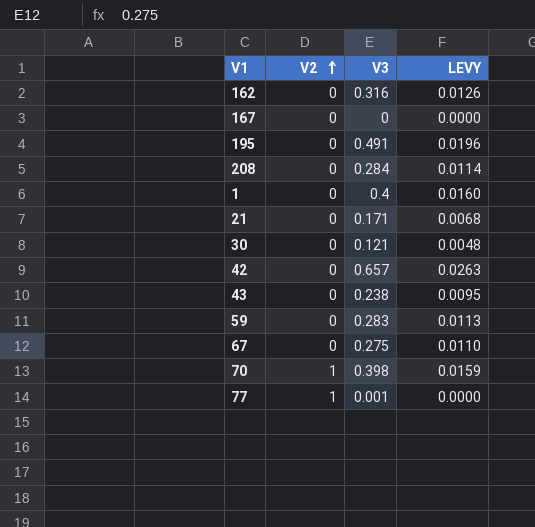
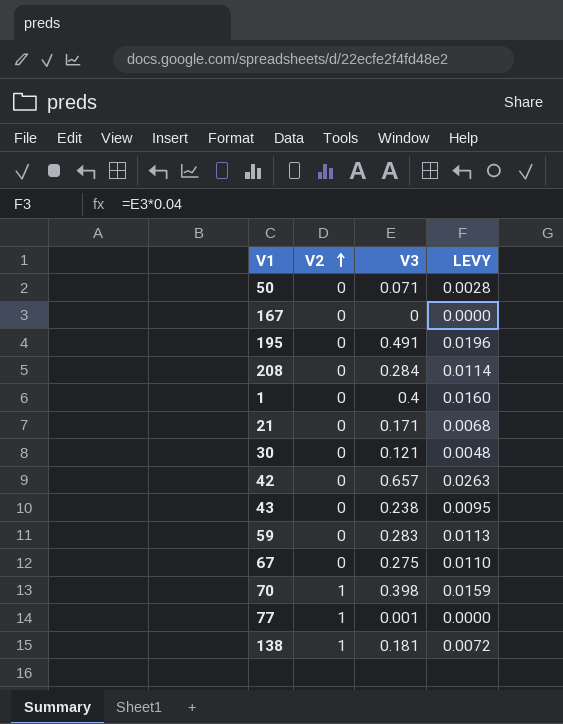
row 162: 0 | 0.316 | 0.0126 -> none
row 50: none -> 0 | 0.071 | 0.0028
row 138: none -> 1 | 0.181 | 0.0072

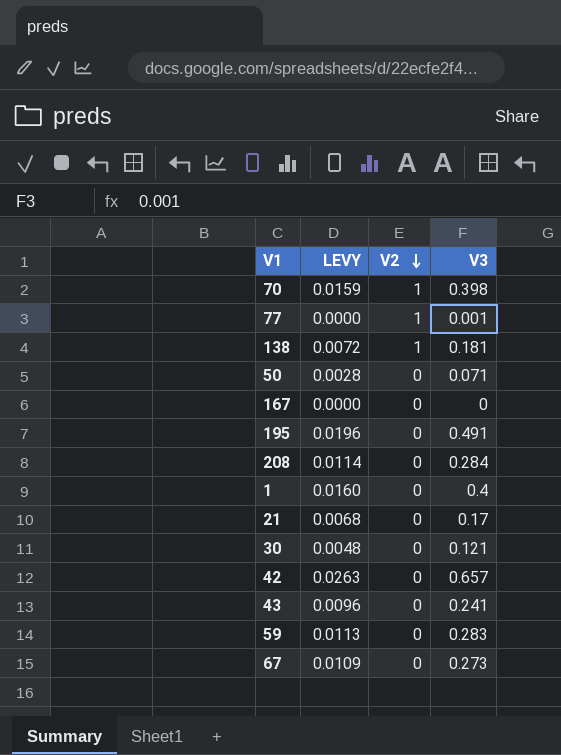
row order: V2 ascending -> V2 descending
column LEVY | position: 4 -> 2
21 | V3: 0.171 -> 0.17
43 | LEVY: 0.0095 -> 0.0096
43 | V3: 0.238 -> 0.241
67 | LEVY: 0.0110 -> 0.0109
67 | V3: 0.275 -> 0.273

